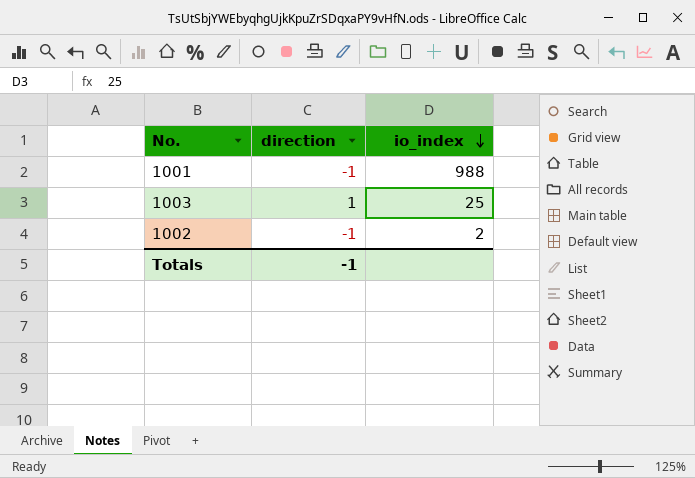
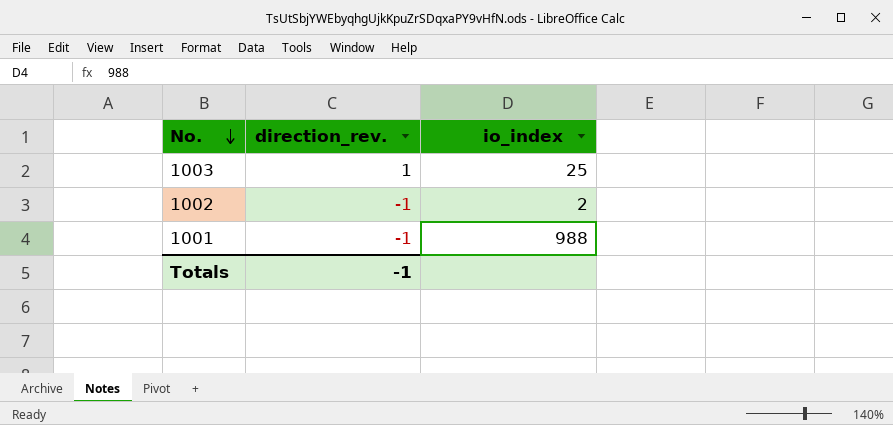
row order: io_index descending -> No. descending
column name: direction -> direction_rev.

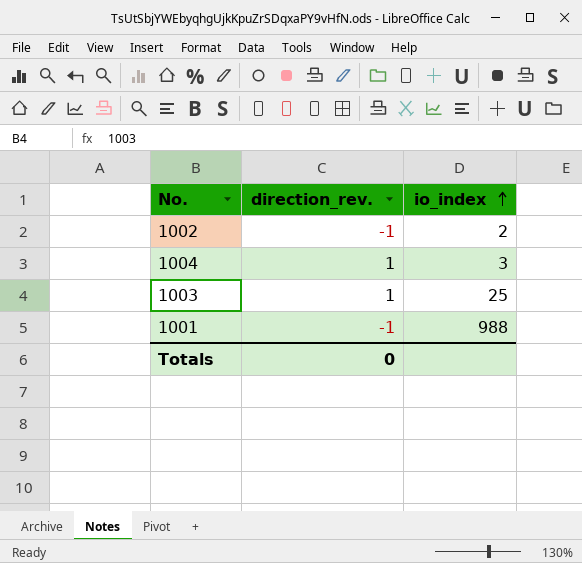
row order: No. descending -> io_index ascending
row 1004: none -> 1 | 3
Totals | direction_rev.: -1 -> 0

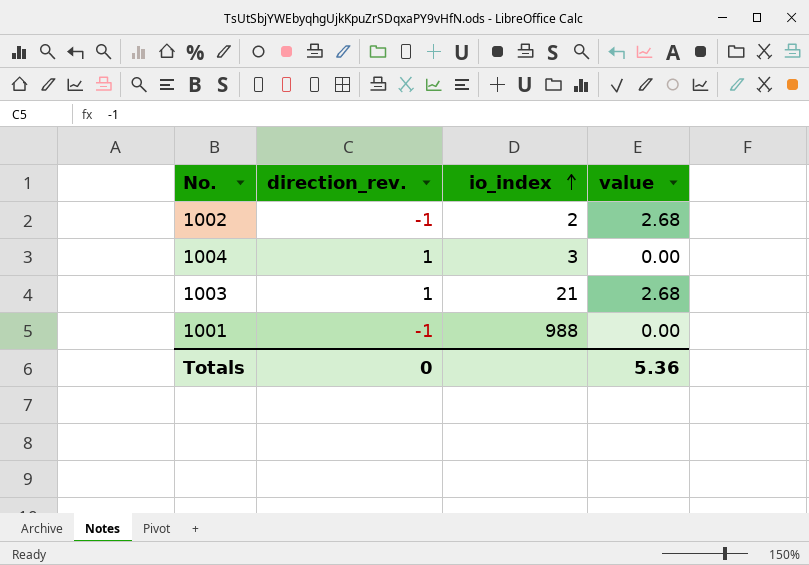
column value | position: none -> 4
1003 | io_index: 25 -> 21

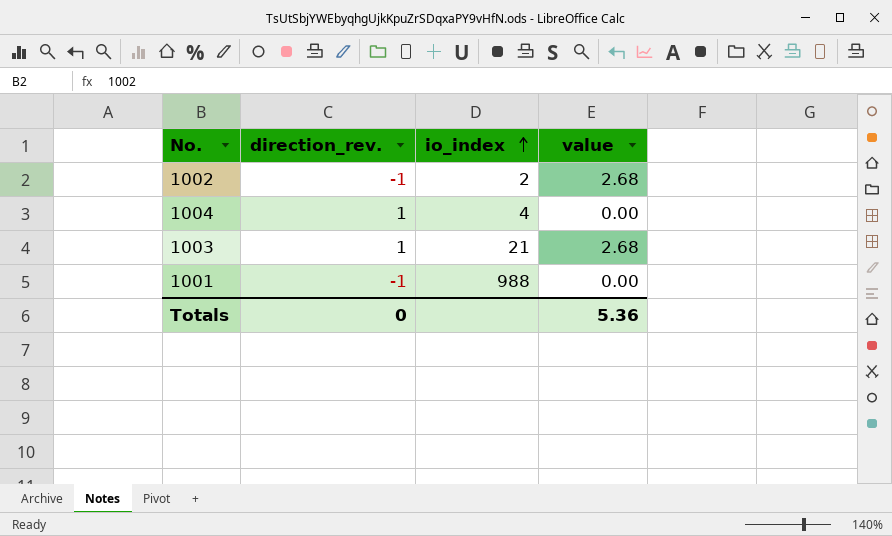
1004 | io_index: 3 -> 4

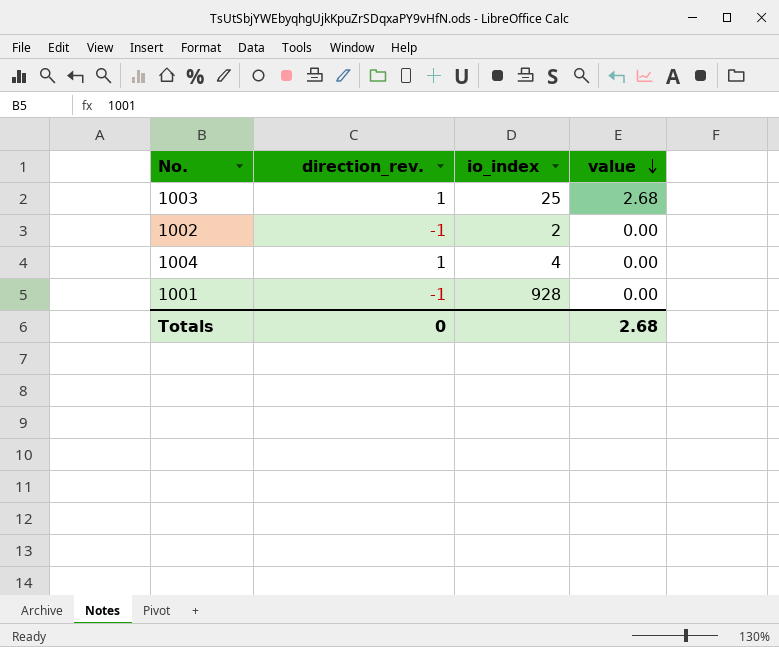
row order: io_index ascending -> value descending
1003 | io_index: 21 -> 25
1002 | value: 2.68 -> 0.00
1001 | io_index: 988 -> 928
Totals | value: 5.36 -> 2.68

